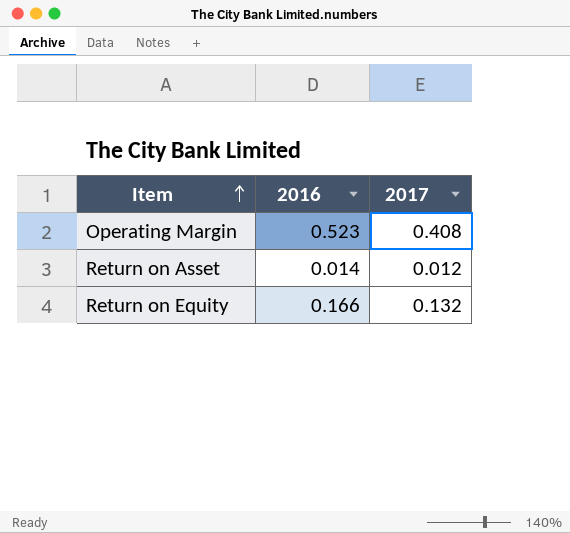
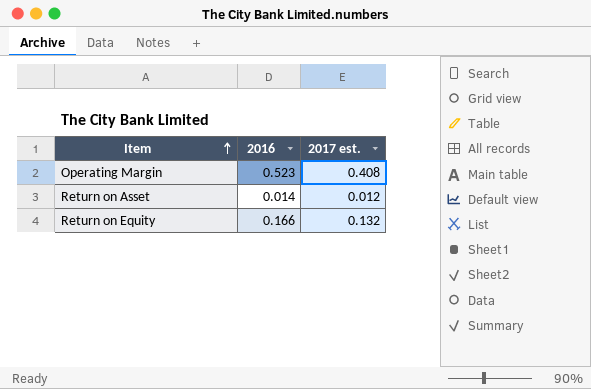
column name: 2017 -> 2017 est.

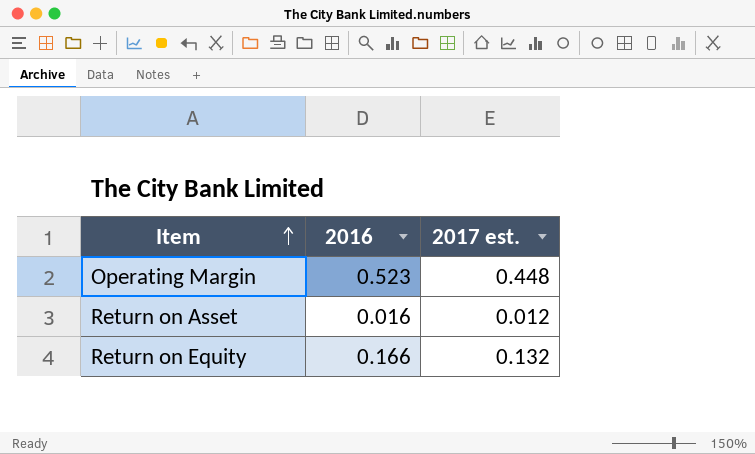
Operating Margin | 2017 est.: 0.408 -> 0.448
Return on Asset | 2016: 0.014 -> 0.016

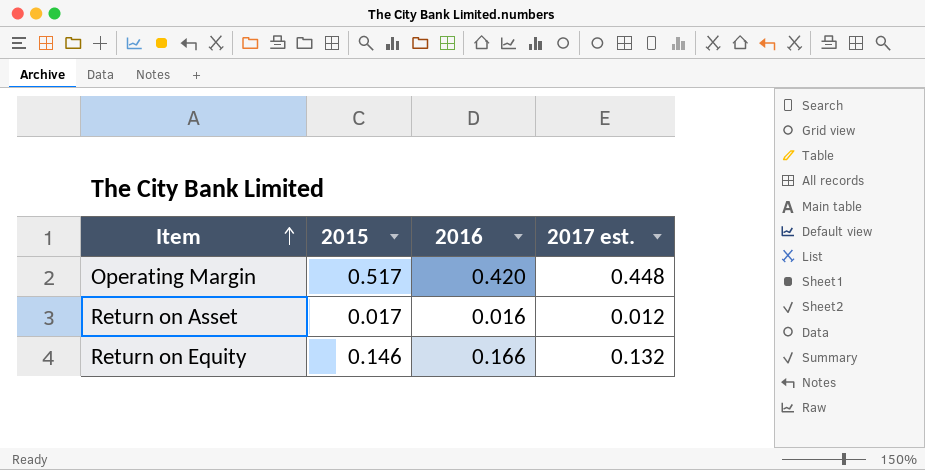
column 2015 | position: none -> 2
Operating Margin | 2016: 0.523 -> 0.420

